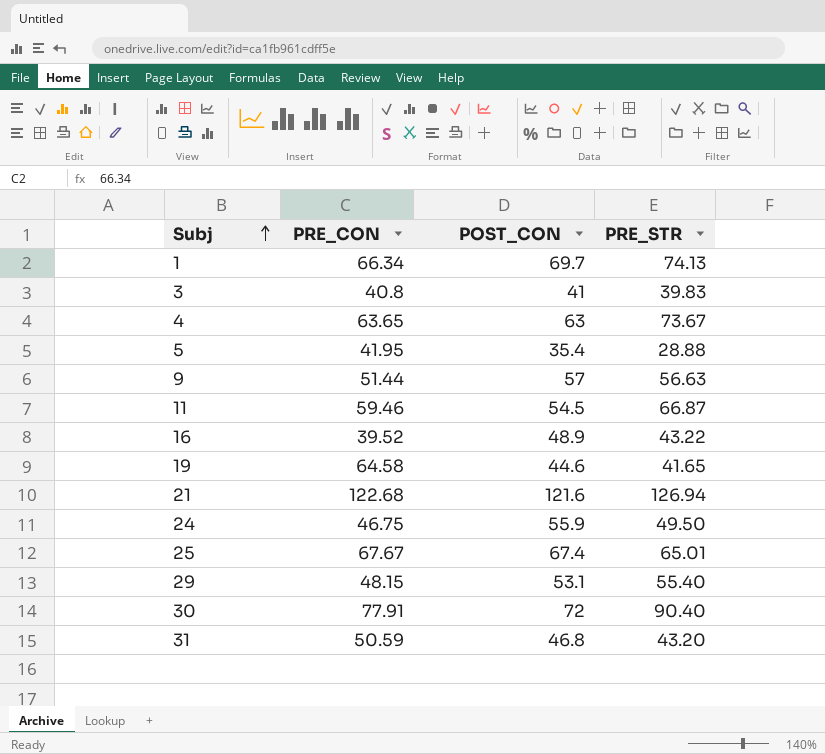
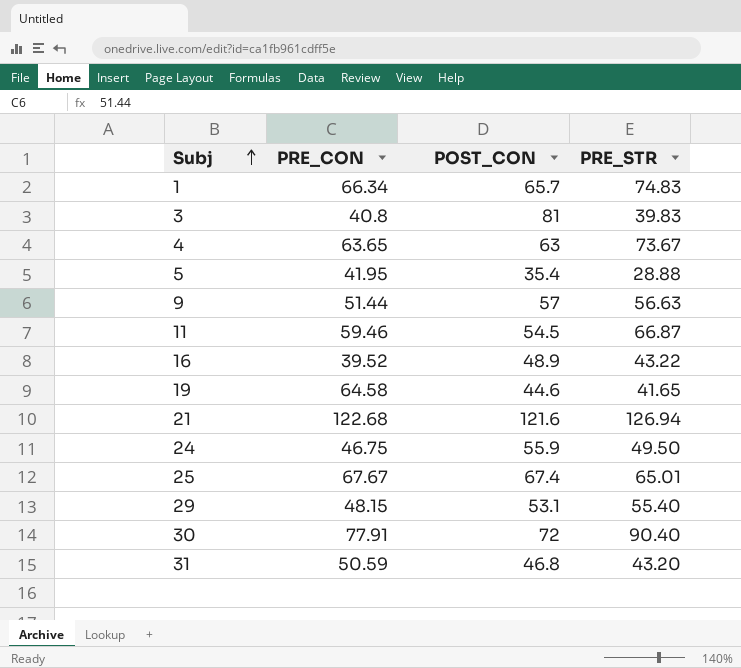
1 | POST_CON: 69.7 -> 65.7
1 | PRE_STR: 74.13 -> 74.83
3 | POST_CON: 41 -> 81

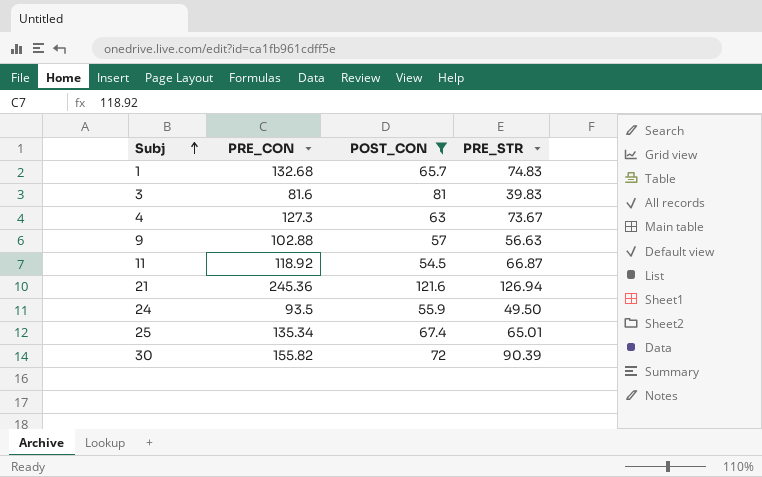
filter: none -> POST_CON >= 54.5
1 | PRE_CON: 66.34 -> 132.68
3 | PRE_CON: 40.8 -> 81.6
4 | PRE_CON: 63.65 -> 127.3
9 | PRE_CON: 51.44 -> 102.88
11 | PRE_CON: 59.46 -> 118.92
21 | PRE_CON: 122.68 -> 245.36
24 | PRE_CON: 46.75 -> 93.5
25 | PRE_CON: 67.67 -> 135.34
30 | PRE_CON: 77.91 -> 155.82
30 | PRE_STR: 90.40 -> 90.39

